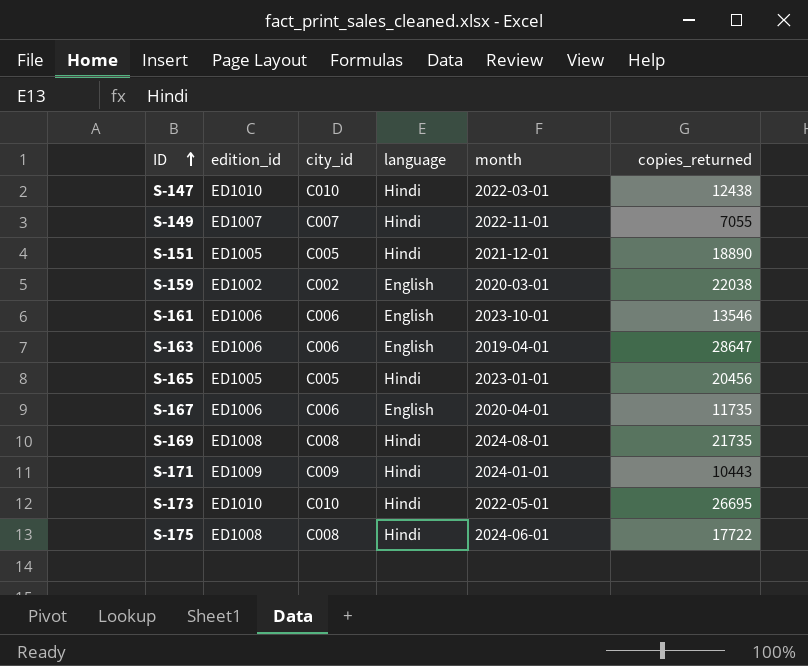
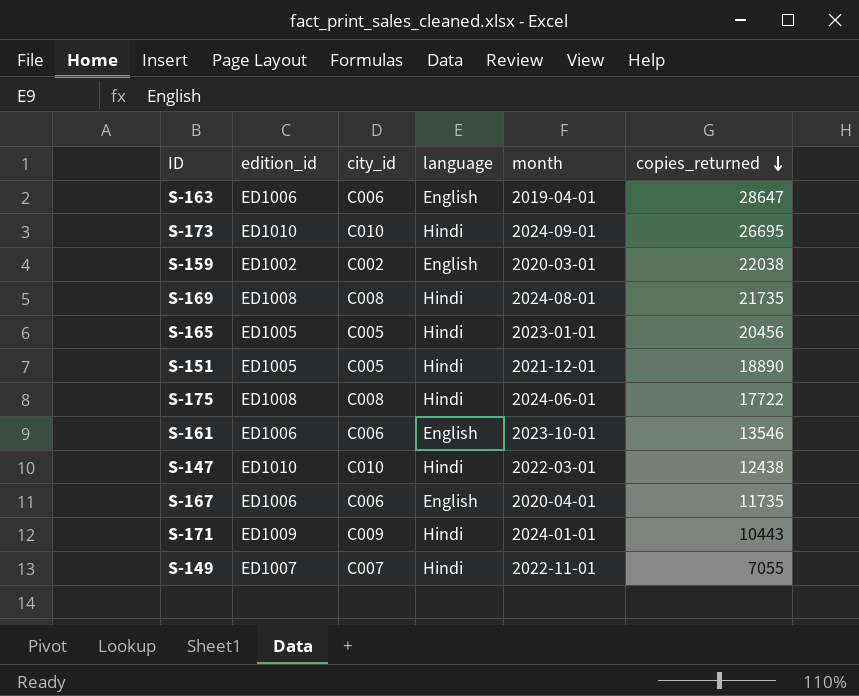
row order: ID ascending -> copies_returned descending
S-173 | month: 2022-05-01 -> 2024-09-01

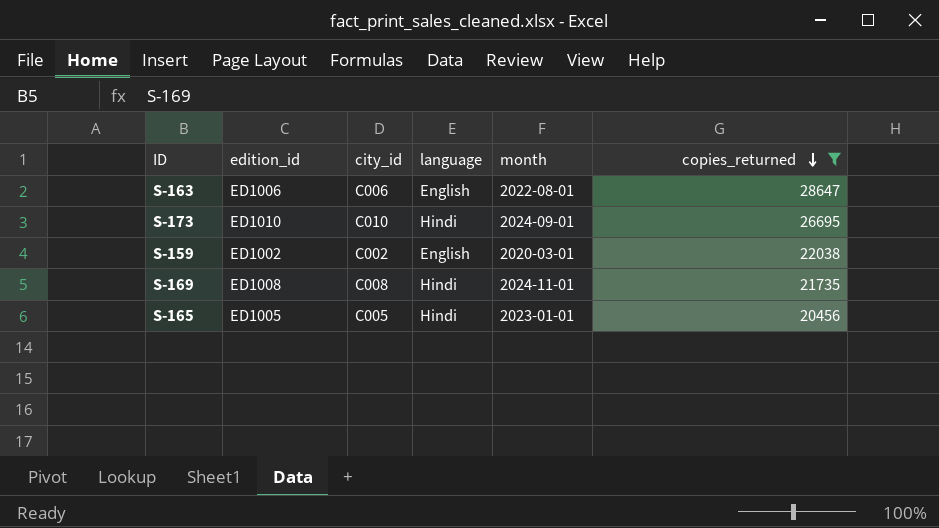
filter: none -> copies_returned >= 20456
S-163 | month: 2019-04-01 -> 2022-08-01
S-169 | month: 2024-08-01 -> 2024-11-01

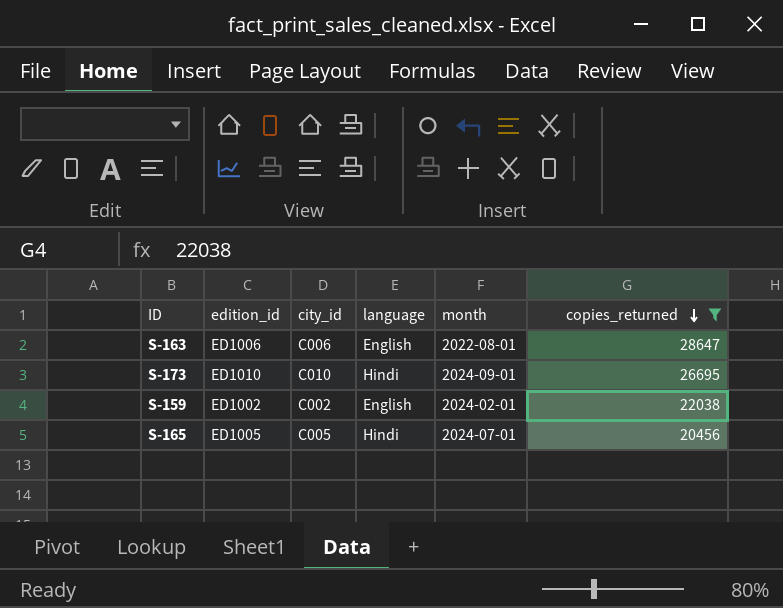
row S-169: ED1008 | C008 | Hindi | 2024-11-01 | 21735 -> none
S-159 | month: 2020-03-01 -> 2024-02-01
S-165 | month: 2023-01-01 -> 2024-07-01

